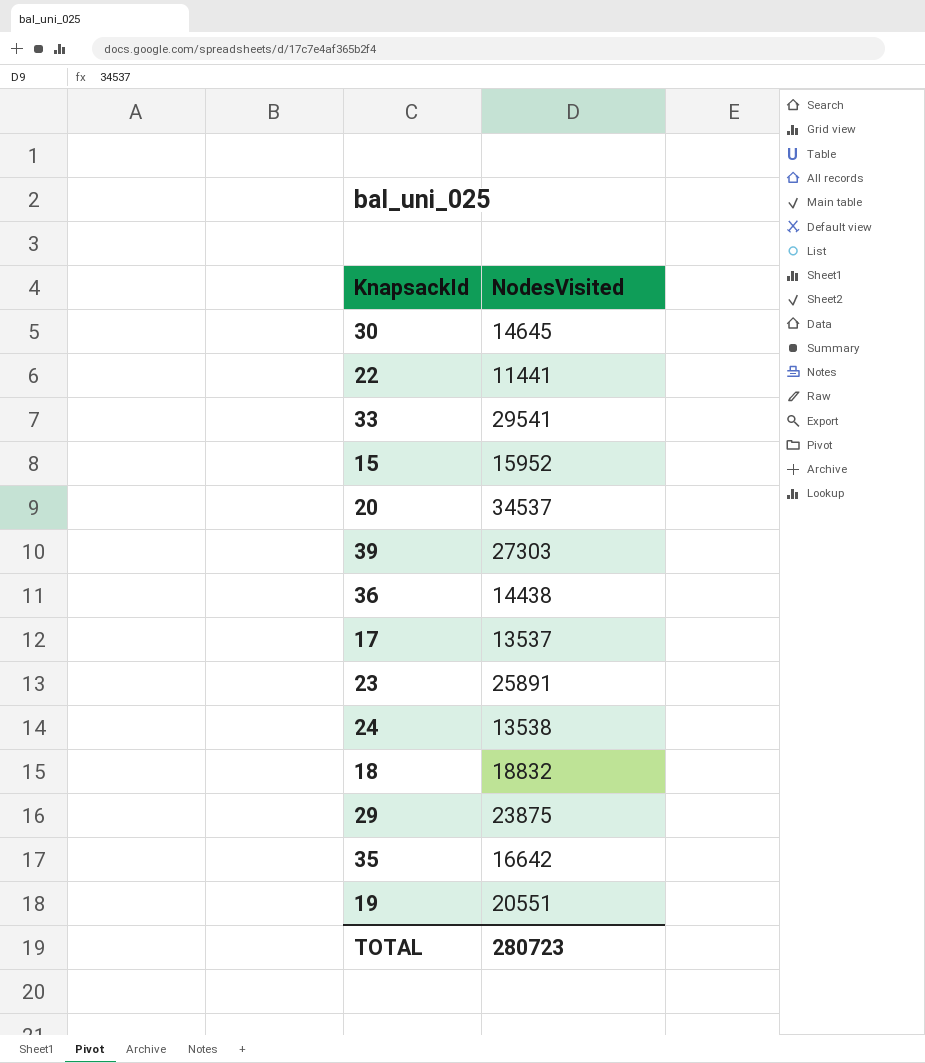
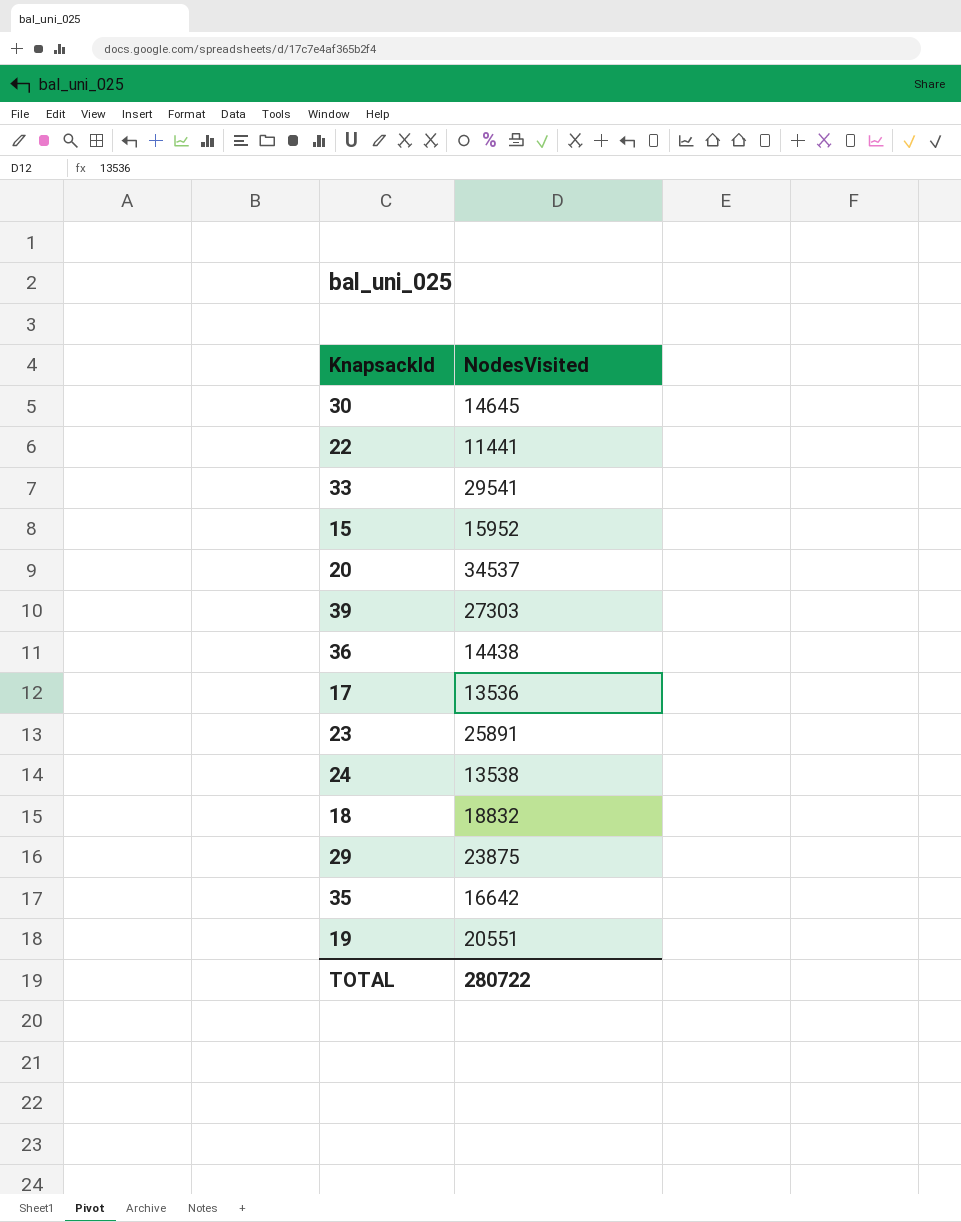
17 | NodesVisited: 13537 -> 13536
TOTAL | NodesVisited: 280723 -> 280722

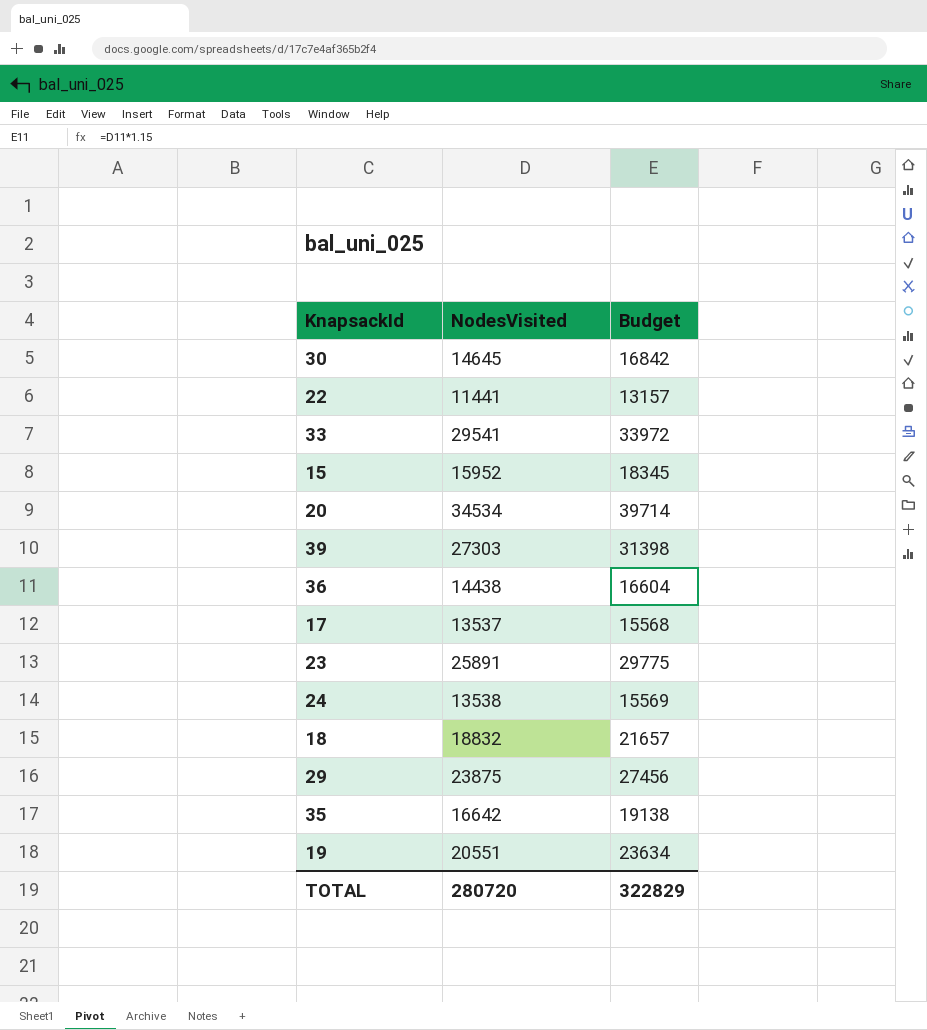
column Budget | formula: none -> [NodesVisited] * 1.15
20 | NodesVisited: 34537 -> 34534
17 | NodesVisited: 13536 -> 13537
TOTAL | NodesVisited: 280722 -> 280720

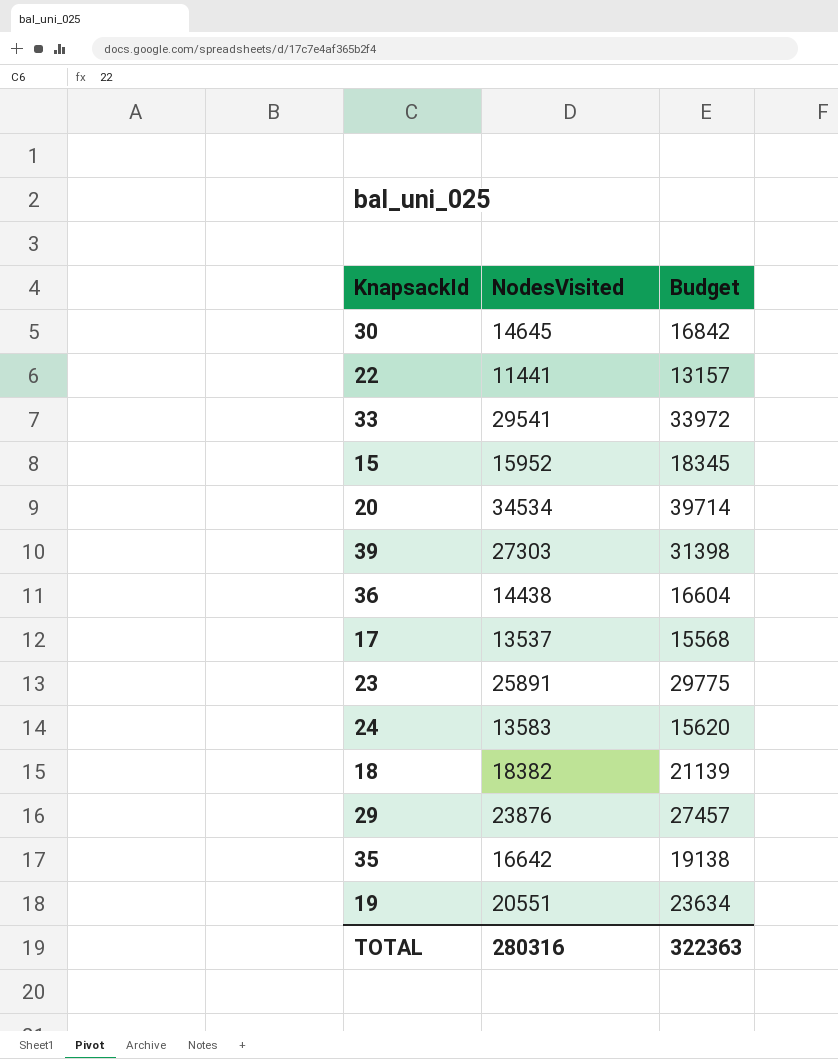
24 | NodesVisited: 13538 -> 13583
24 | Budget: 15569 -> 15620
18 | NodesVisited: 18832 -> 18382
18 | Budget: 21657 -> 21139
29 | NodesVisited: 23875 -> 23876
29 | Budget: 27456 -> 27457
TOTAL | NodesVisited: 280720 -> 280316
TOTAL | Budget: 322829 -> 322363

